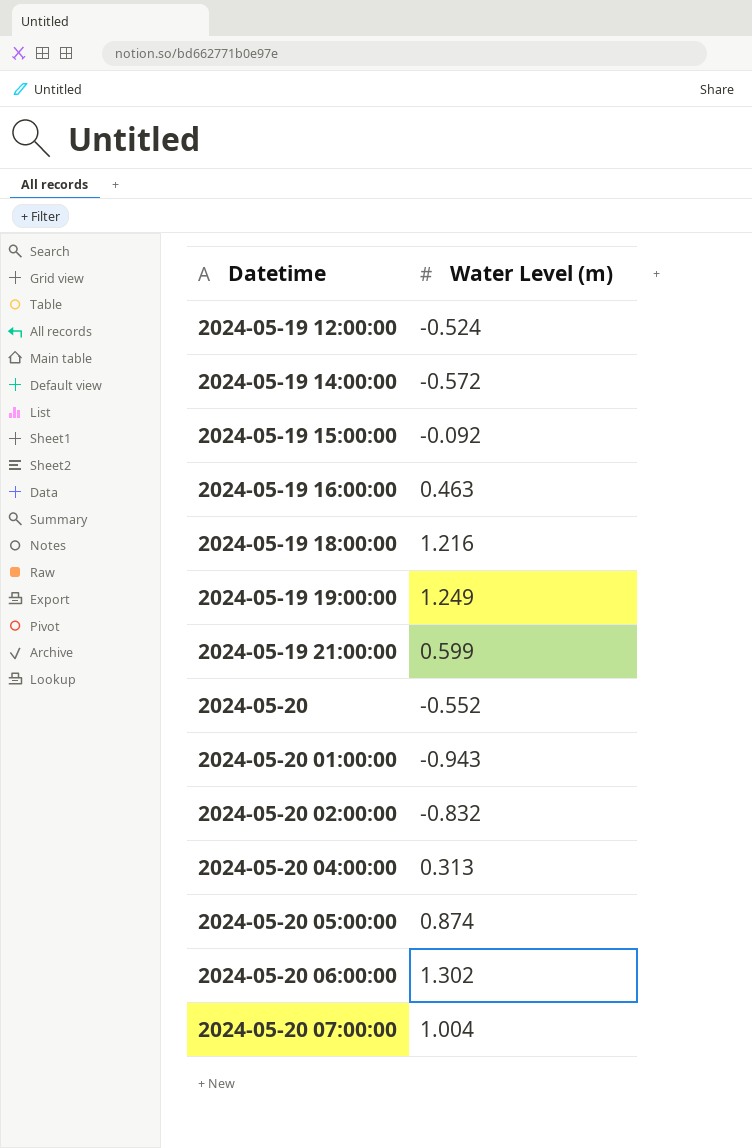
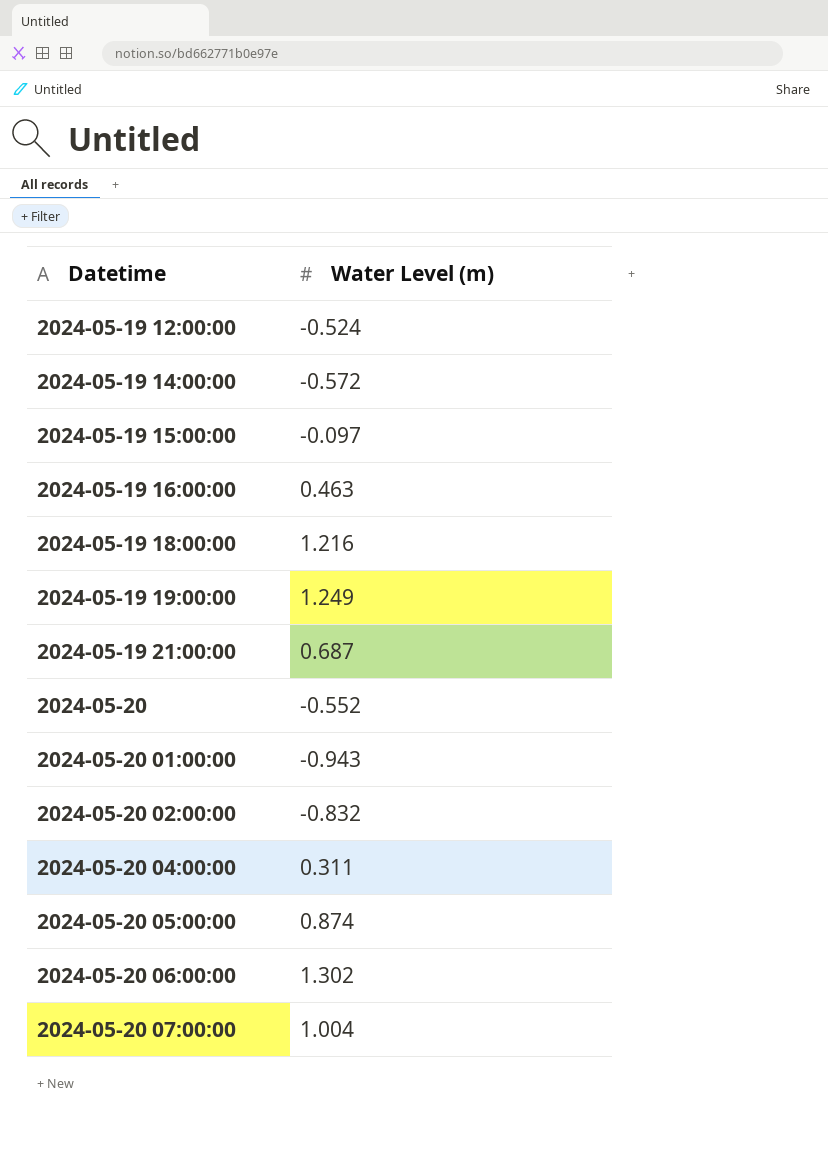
2024-05-19 15:00:00 | Water Level (m): -0.092 -> -0.097
2024-05-19 21:00:00 | Water Level (m): 0.599 -> 0.687
2024-05-20 04:00:00 | Water Level (m): 0.313 -> 0.311

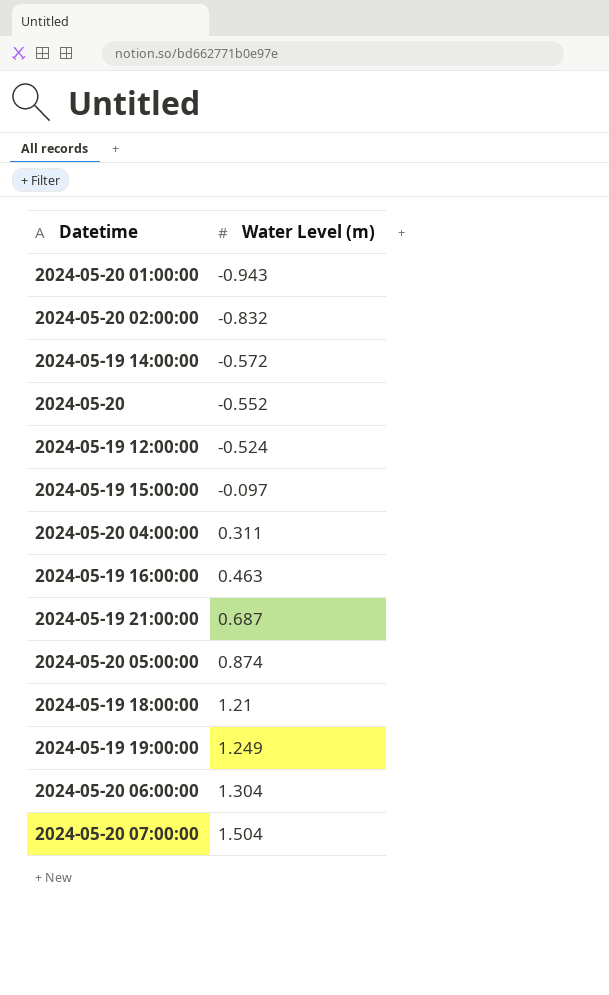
row order: Datetime ascending -> Water Level (m) ascending
2024-05-19 18:00:00 | Water Level (m): 1.216 -> 1.21
2024-05-20 06:00:00 | Water Level (m): 1.302 -> 1.304
2024-05-20 07:00:00 | Water Level (m): 1.004 -> 1.504

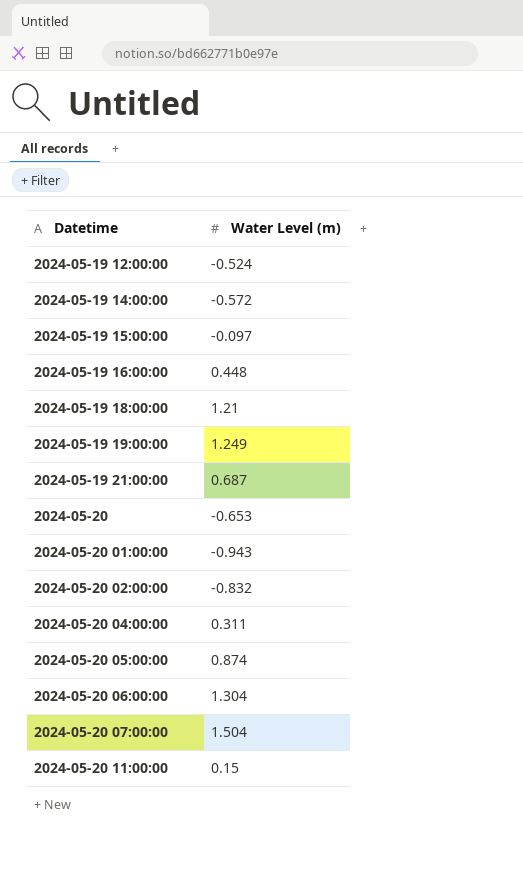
row order: Water Level (m) ascending -> Datetime ascending
2024-05-19 16:00:00 | Water Level (m): 0.463 -> 0.448
2024-05-20 | Water Level (m): -0.552 -> -0.653
row 2024-05-20 11:00:00: none -> 0.15

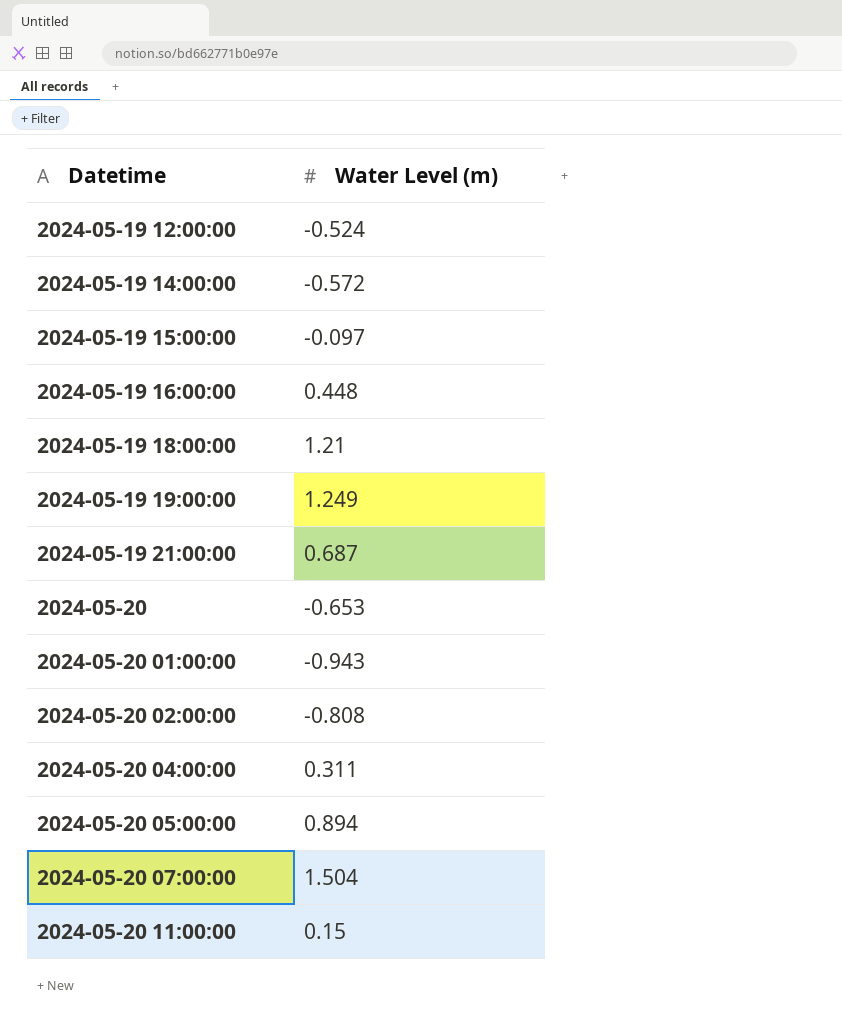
row 2024-05-20 06:00:00: 1.304 -> none
2024-05-20 02:00:00 | Water Level (m): -0.832 -> -0.808
2024-05-20 05:00:00 | Water Level (m): 0.874 -> 0.894

